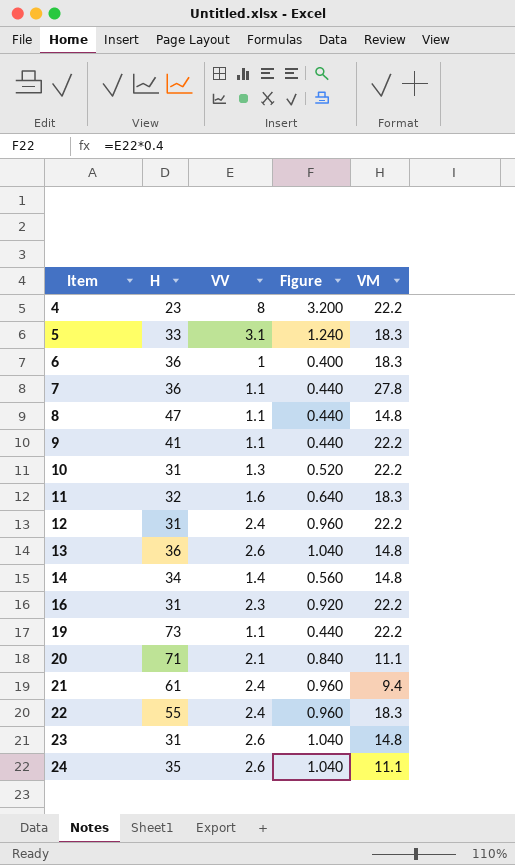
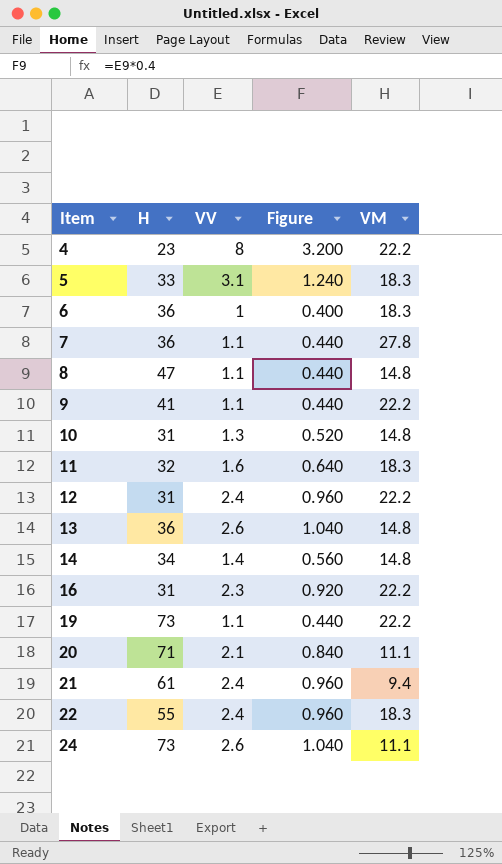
row 23: 31 | 2.6 | 1.040 | 14.8 -> none
10 | VM: 22.2 -> 14.8
24 | H: 35 -> 73

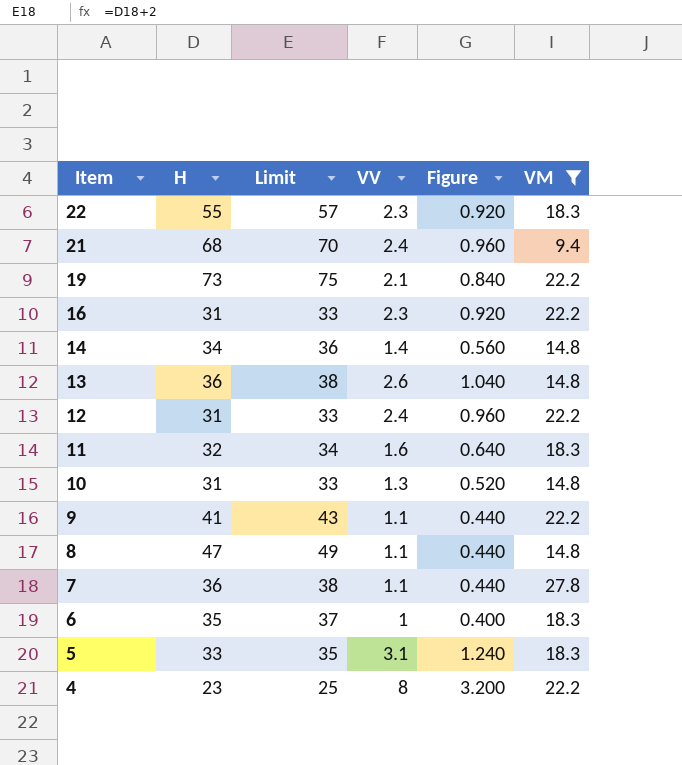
filter: none -> VM != 11.1
row order: Item ascending -> Item descending
column Limit | formula: none -> [H] + 2
22 | VV: 2.4 -> 2.3
22 | Figure: 0.960 -> 0.920
21 | H: 61 -> 68
19 | VV: 1.1 -> 2.1
19 | Figure: 0.440 -> 0.840
6 | H: 36 -> 35

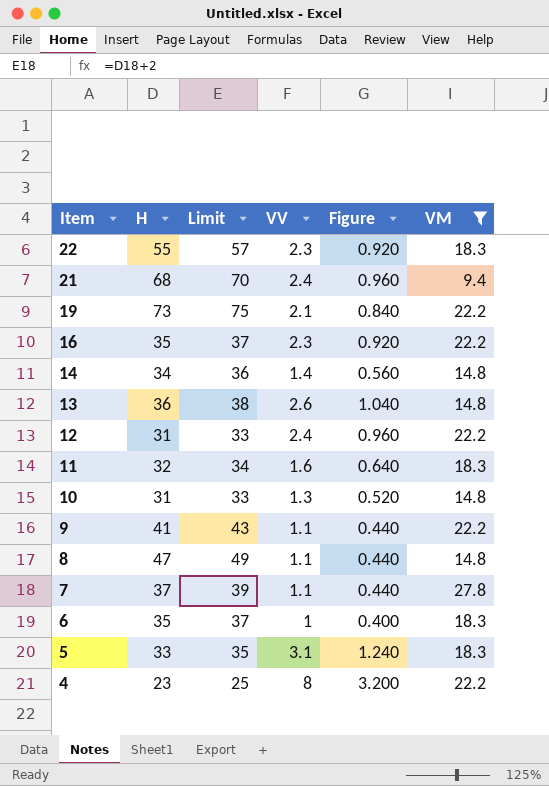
16 | H: 31 -> 35
16 | Limit: 33 -> 37
7 | H: 36 -> 37
7 | Limit: 38 -> 39

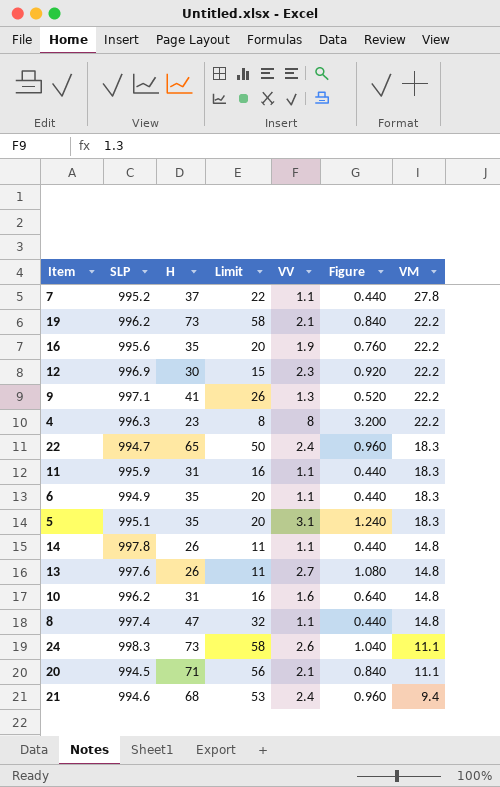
filter: VM != 11.1 -> none
row order: Item descending -> VM descending
column SLP | position: none -> 2
column Limit | formula: [H] + 2 -> [H] - 15
16 | VV: 2.3 -> 1.9
16 | Figure: 0.920 -> 0.760
12 | H: 31 -> 30
12 | VV: 2.4 -> 2.3
12 | Figure: 0.960 -> 0.920
9 | VV: 1.1 -> 1.3
9 | Figure: 0.440 -> 0.520
22 | H: 55 -> 65
22 | VV: 2.3 -> 2.4
22 | Figure: 0.920 -> 0.960
11 | H: 32 -> 31
11 | VV: 1.6 -> 1.1
11 | Figure: 0.640 -> 0.440
6 | VV: 1 -> 1.1
6 | Figure: 0.400 -> 0.440
5 | H: 33 -> 35
14 | H: 34 -> 26
14 | VV: 1.4 -> 1.1
14 | Figure: 0.560 -> 0.440
13 | H: 36 -> 26
13 | VV: 2.6 -> 2.7
13 | Figure: 1.040 -> 1.080
10 | VV: 1.3 -> 1.6
10 | Figure: 0.520 -> 0.640

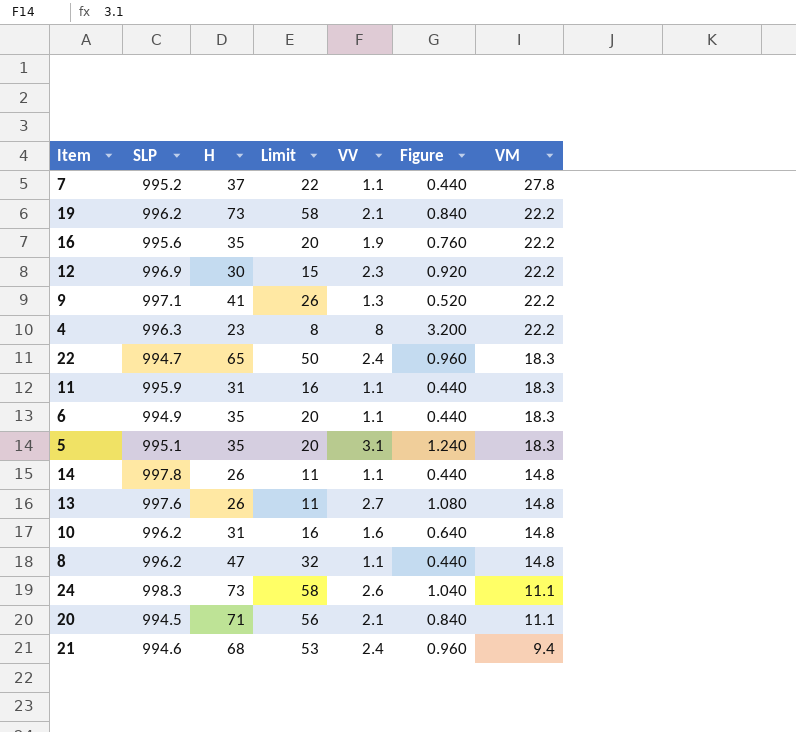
8 | SLP: 997.4 -> 996.2

